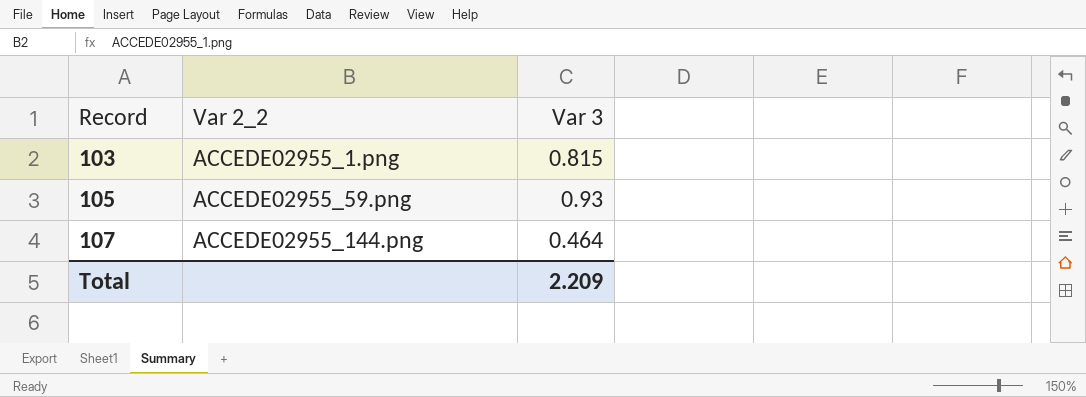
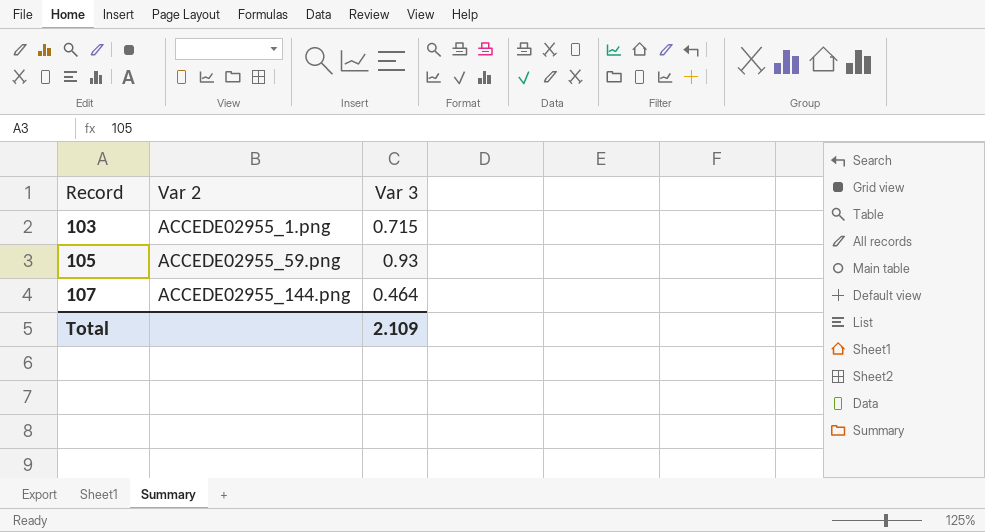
column name: Var 2_2 -> Var 2
103 | Var 3: 0.815 -> 0.715
Total | Var 3: 2.209 -> 2.109

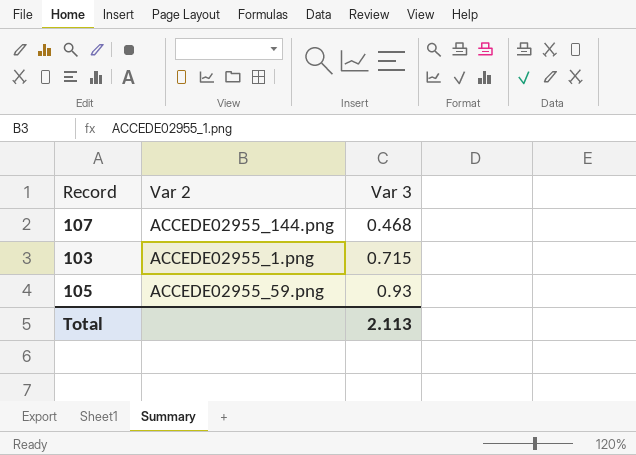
row order: Record ascending -> Var 3 ascending
107 | Var 3: 0.464 -> 0.468
Total | Var 3: 2.109 -> 2.113

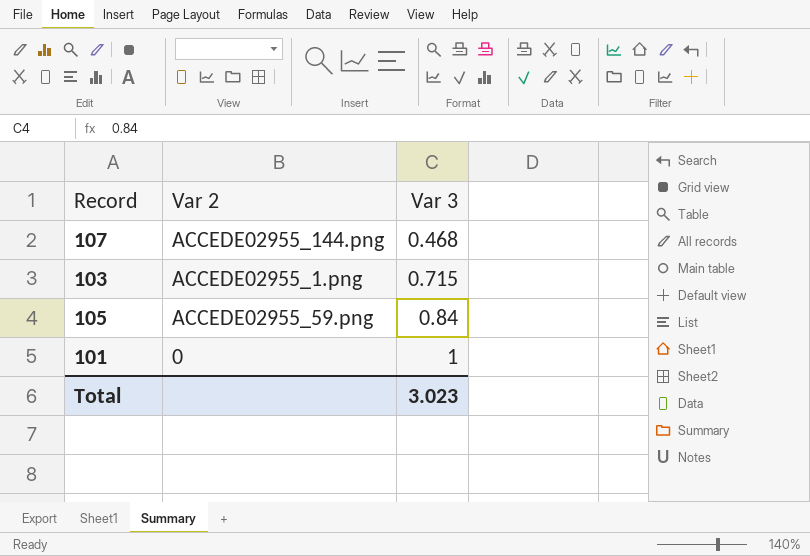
105 | Var 3: 0.93 -> 0.84
row 101: none -> 0 | 1
Total | Var 3: 2.113 -> 3.023

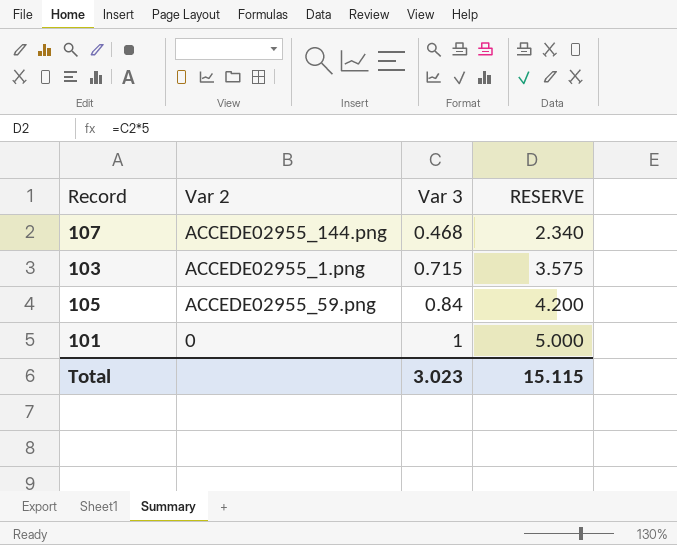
column RESERVE | formula: none -> [Var 3] * 5

